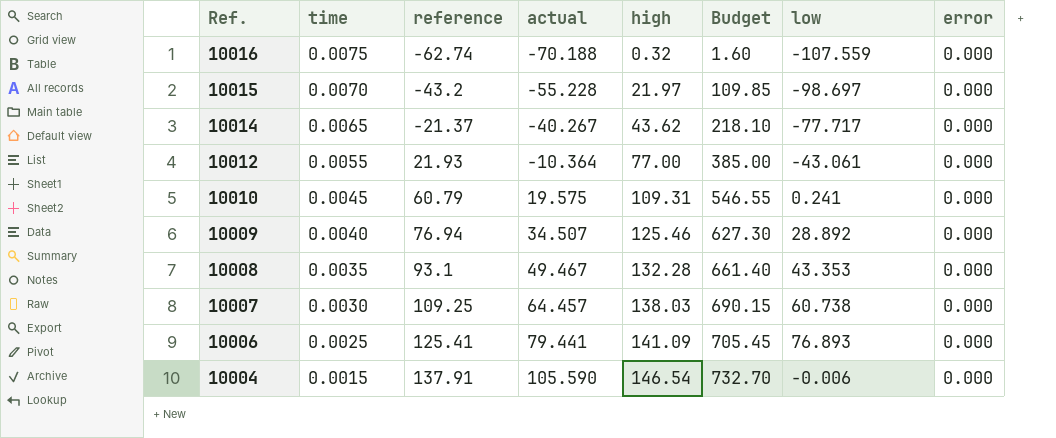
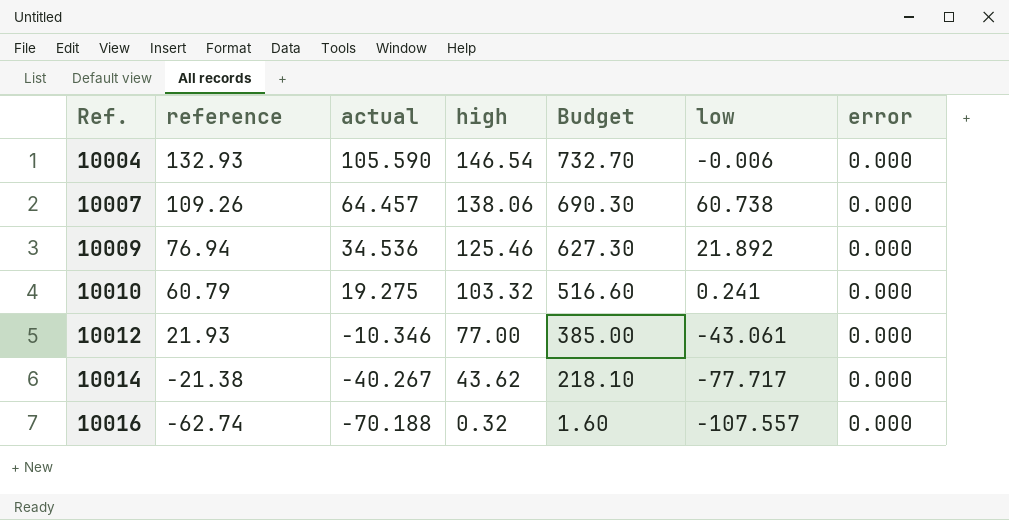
row order: Ref. descending -> Ref. ascending
column time | position: 2 -> none
row 10015: 0.0070 | -43.2 | -55.228 | 21.97 | 109.85 | -98.697 | 0.000 -> none
row 10008: 0.0035 | 93.1 | 49.467 | 132.28 | 661.40 | 43.353 | 0.000 -> none
row 10006: 0.0025 | 125.41 | 79.441 | 141.09 | 705.45 | 76.893 | 0.000 -> none
10004 | reference: 137.91 -> 132.93
10007 | reference: 109.25 -> 109.26
10007 | high: 138.03 -> 138.06
10007 | Budget: 690.15 -> 690.30
10009 | actual: 34.507 -> 34.536
10009 | low: 28.892 -> 21.892
10010 | actual: 19.575 -> 19.275
10010 | high: 109.31 -> 103.32
10010 | Budget: 546.55 -> 516.60
10012 | actual: -10.364 -> -10.346
10014 | reference: -21.37 -> -21.38
10016 | low: -107.559 -> -107.557

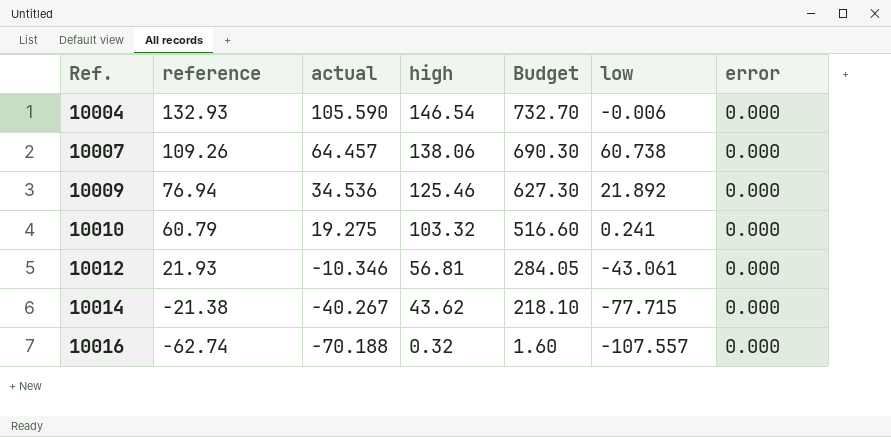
10012 | high: 77.00 -> 56.81
10012 | Budget: 385.00 -> 284.05
10014 | low: -77.717 -> -77.715

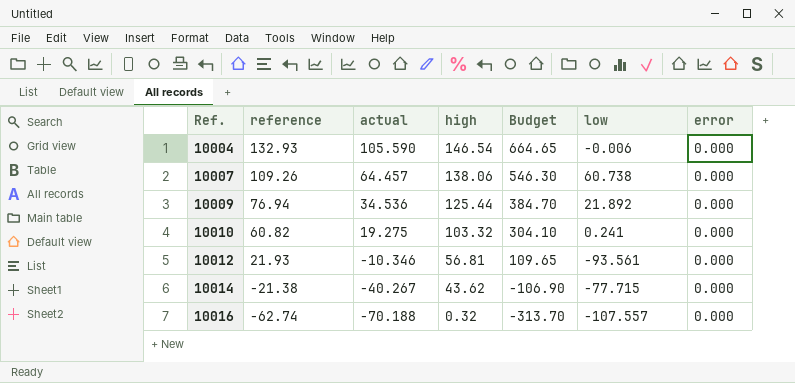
column Budget | formula: [high] * 5 -> [reference] * 5
10009 | high: 125.46 -> 125.44
10010 | reference: 60.79 -> 60.82
10012 | low: -43.061 -> -93.561

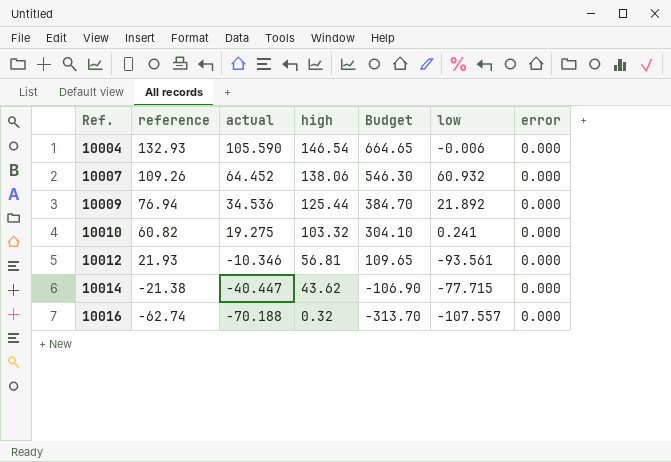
10007 | actual: 64.457 -> 64.452
10007 | low: 60.738 -> 60.932
10014 | actual: -40.267 -> -40.447

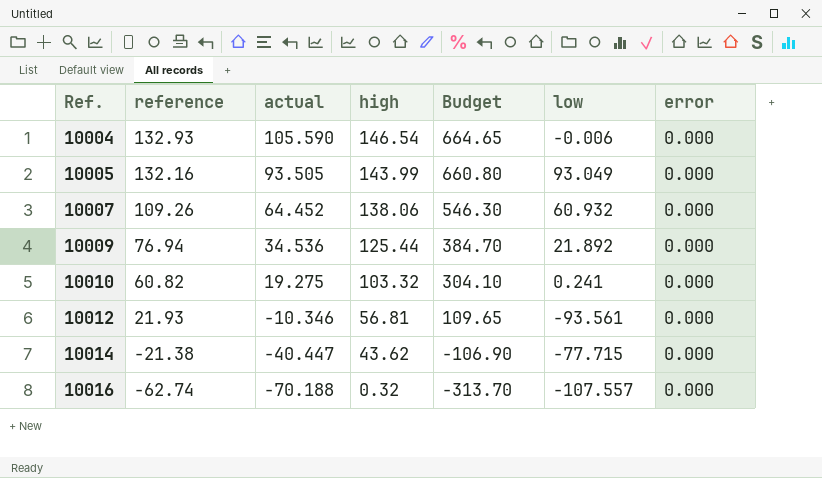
row 10005: none -> 132.16 | 93.505 | 143.99 | 660.80 | 93.049 | 0.000

